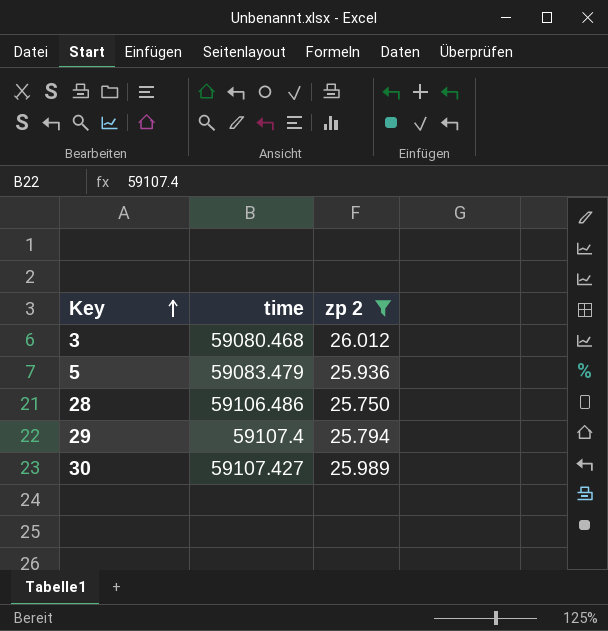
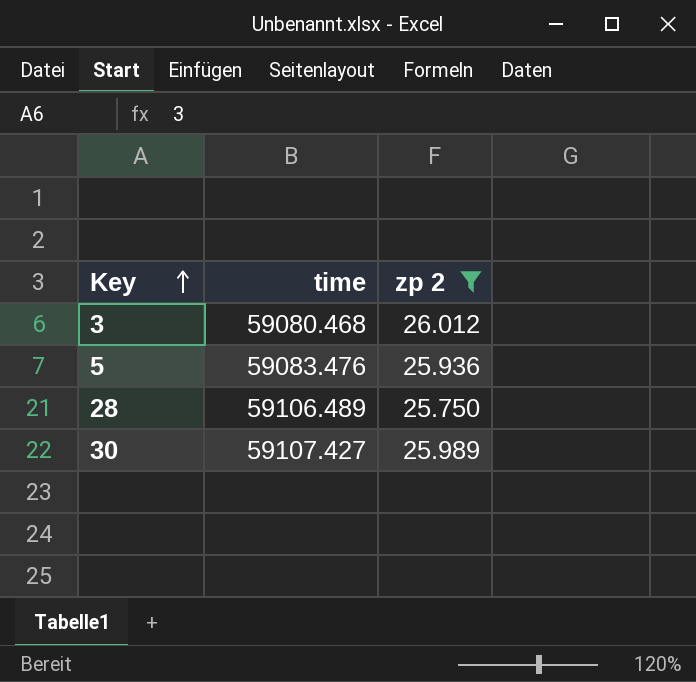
row 29: 59107.4 | 25.794 -> none
5 | time: 59083.479 -> 59083.476
28 | time: 59106.486 -> 59106.489

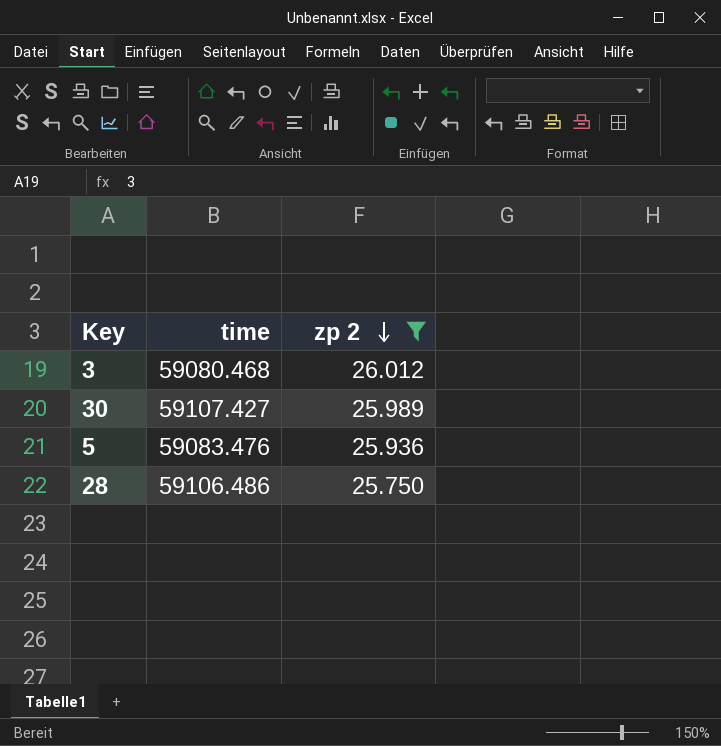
row order: Key ascending -> zp 2 descending
28 | time: 59106.489 -> 59106.486

